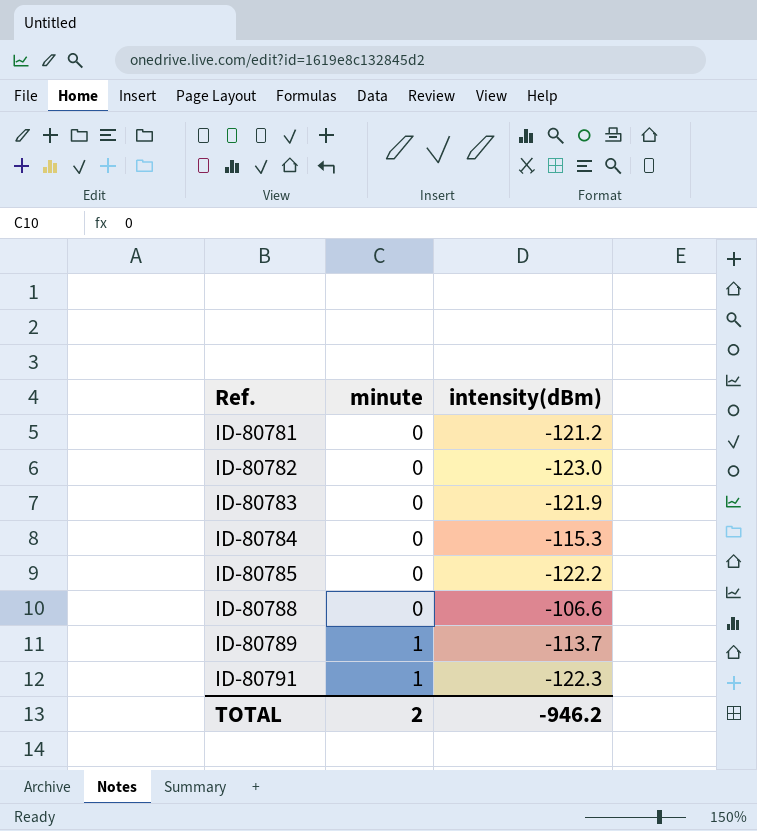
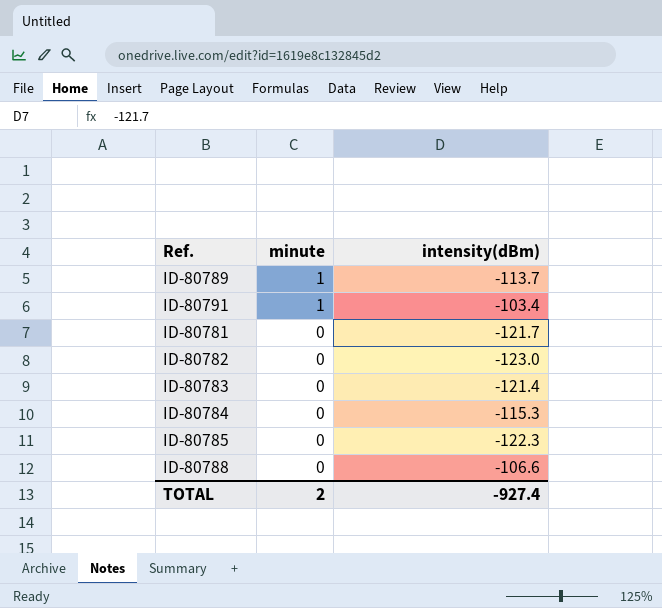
row order: Ref. ascending -> minute descending
ID-80791 | intensity(dBm): -122.3 -> -103.4
ID-80781 | intensity(dBm): -121.2 -> -121.7
ID-80783 | intensity(dBm): -121.9 -> -121.4
ID-80785 | intensity(dBm): -122.2 -> -122.3
TOTAL | intensity(dBm): -946.2 -> -927.4

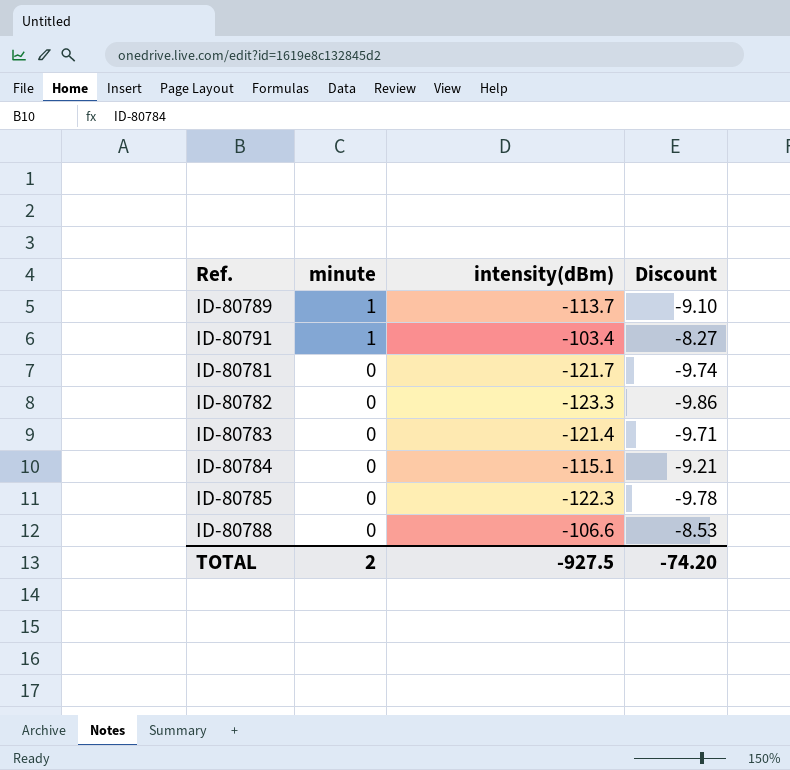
column Discount | formula: none -> [intensity(dBm)] * 0.08
ID-80782 | intensity(dBm): -123.0 -> -123.3
ID-80784 | intensity(dBm): -115.3 -> -115.1
TOTAL | intensity(dBm): -927.4 -> -927.5

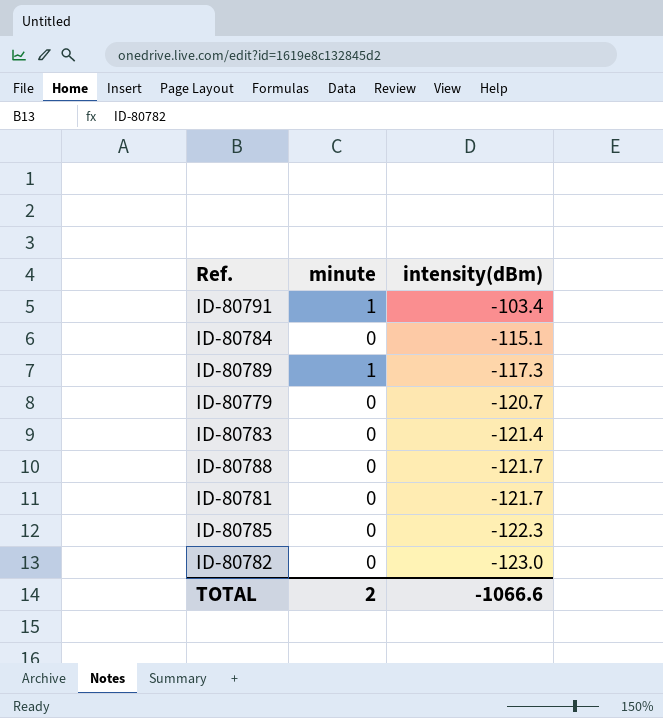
row order: minute descending -> intensity(dBm) descending
column Discount | formula: [intensity(dBm)] * 0.08 -> none
ID-80789 | intensity(dBm): -113.7 -> -117.3
row ID-80779: none -> 0 | -120.7
ID-80788 | intensity(dBm): -106.6 -> -121.7
ID-80782 | intensity(dBm): -123.3 -> -123.0
TOTAL | intensity(dBm): -927.5 -> -1066.6

